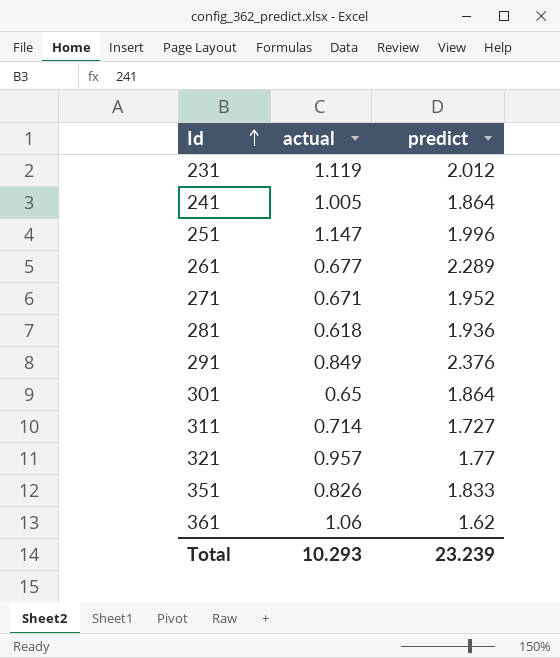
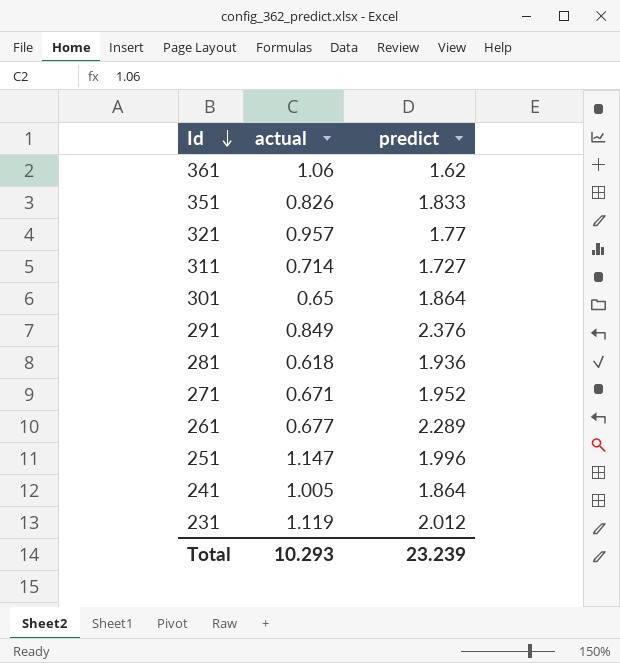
row order: Id ascending -> Id descending

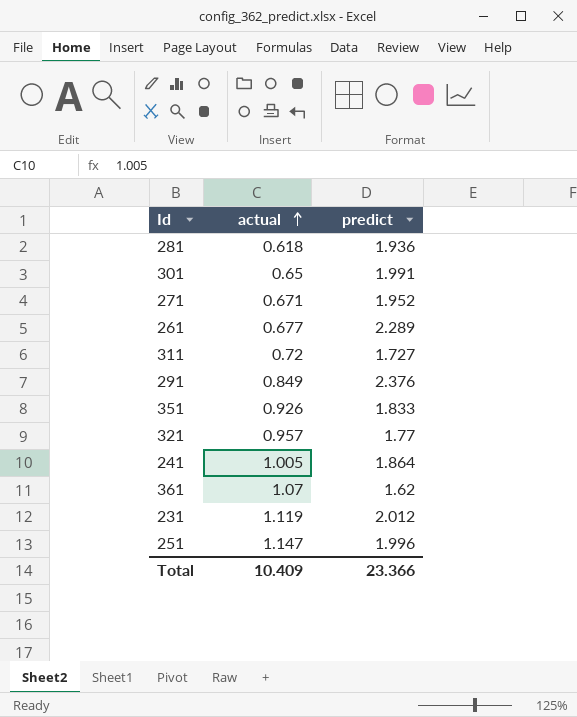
row order: Id descending -> actual ascending
301 | predict: 1.864 -> 1.991
311 | actual: 0.714 -> 0.72
351 | actual: 0.826 -> 0.926
361 | actual: 1.06 -> 1.07
Total | actual: 10.293 -> 10.409
Total | predict: 23.239 -> 23.366

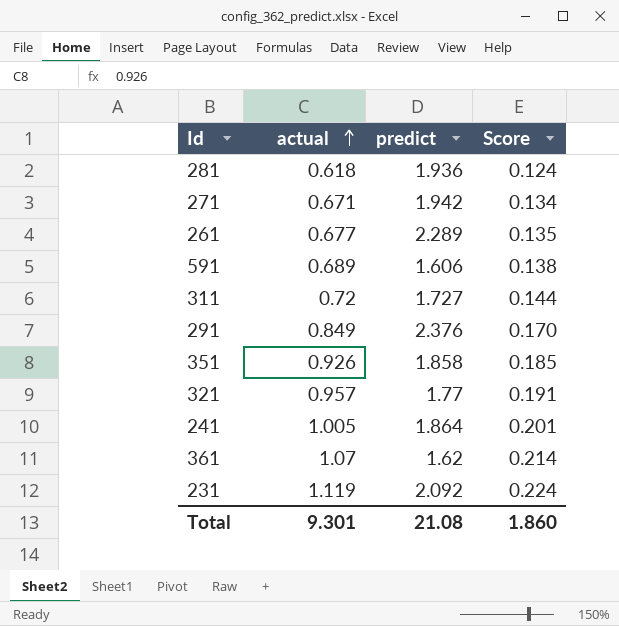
column Score | formula: none -> [actual] * 0.2
row 301: 0.65 | 1.991 -> none
row 251: 1.147 | 1.996 -> none
271 | predict: 1.952 -> 1.942
row 591: none -> 0.689 | 1.606 | 0.138
351 | predict: 1.833 -> 1.858
231 | predict: 2.012 -> 2.092
Total | actual: 10.409 -> 9.301
Total | predict: 23.366 -> 21.08

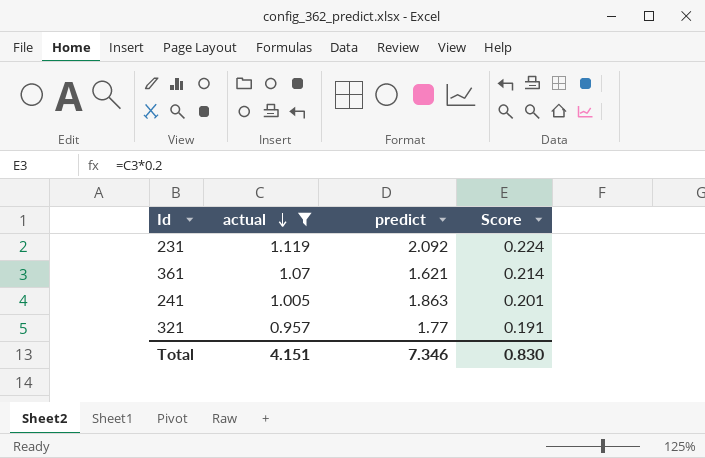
filter: none -> actual >= 0.957
row order: actual ascending -> actual descending
361 | predict: 1.62 -> 1.621
241 | predict: 1.864 -> 1.863
Total | actual: 9.301 -> 4.151
Total | predict: 21.08 -> 7.346
Total | Score: 1.860 -> 0.830

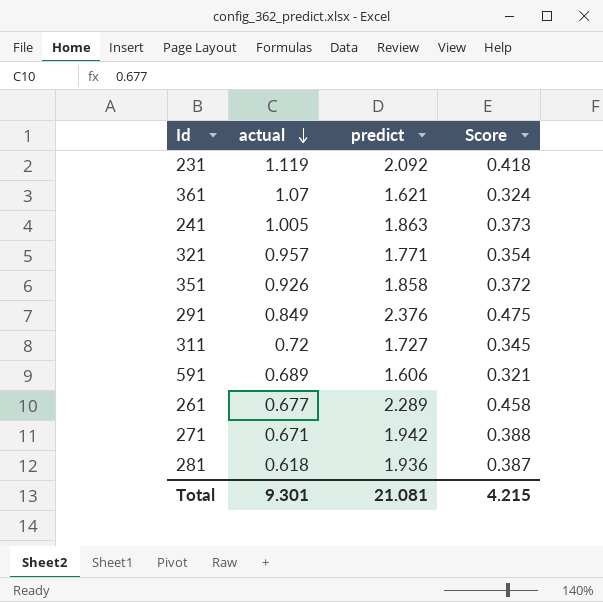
filter: actual >= 0.957 -> none
column Score | formula: [actual] * 0.2 -> [predict] * 0.2
321 | predict: 1.77 -> 1.771
Total | actual: 4.151 -> 9.301
Total | predict: 7.346 -> 21.081
Total | Score: 0.830 -> 4.215

